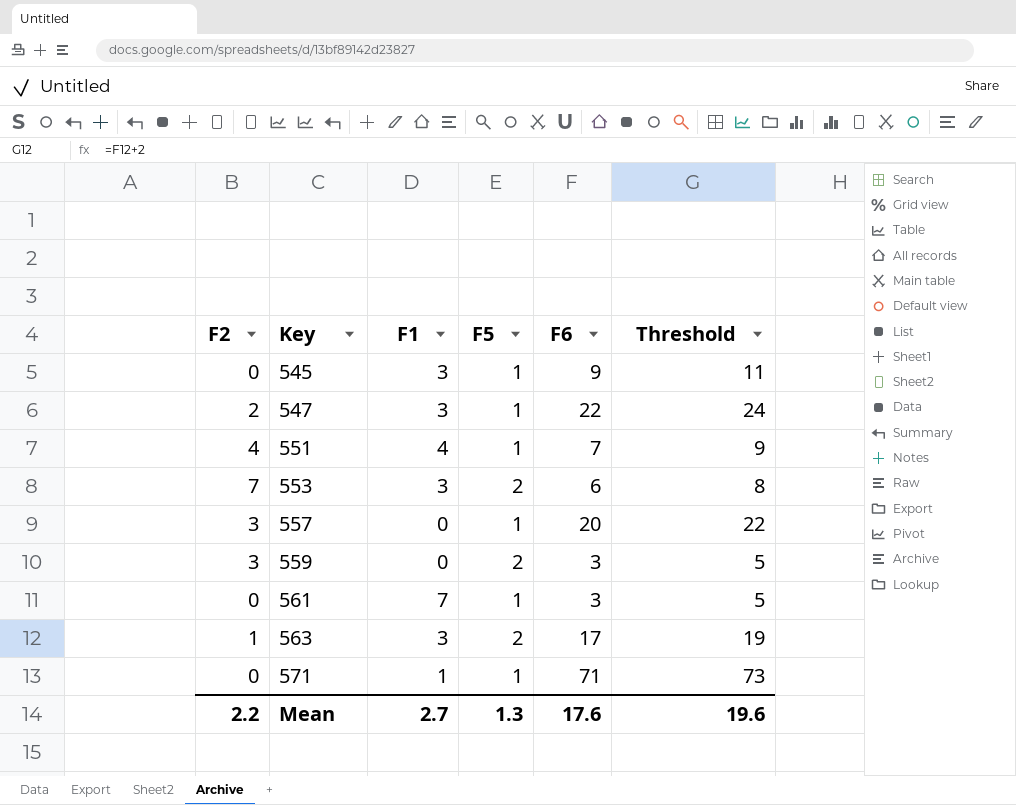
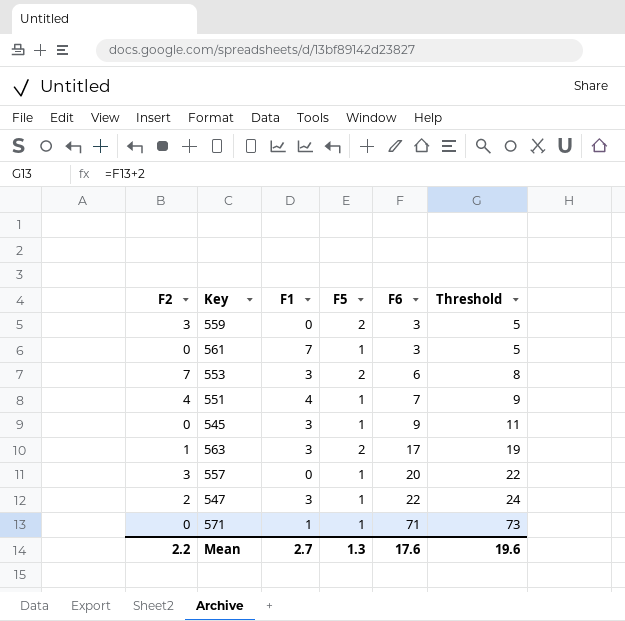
row order: Key ascending -> F6 ascending

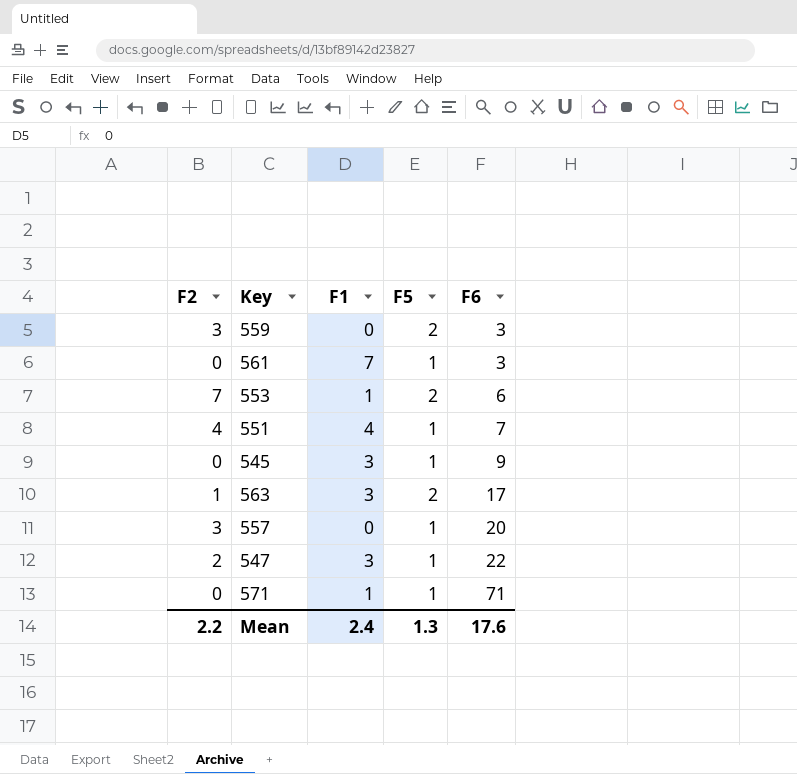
column Threshold | formula: [F6] + 2 -> none
553 | F1: 3 -> 1
Mean | F1: 2.7 -> 2.4

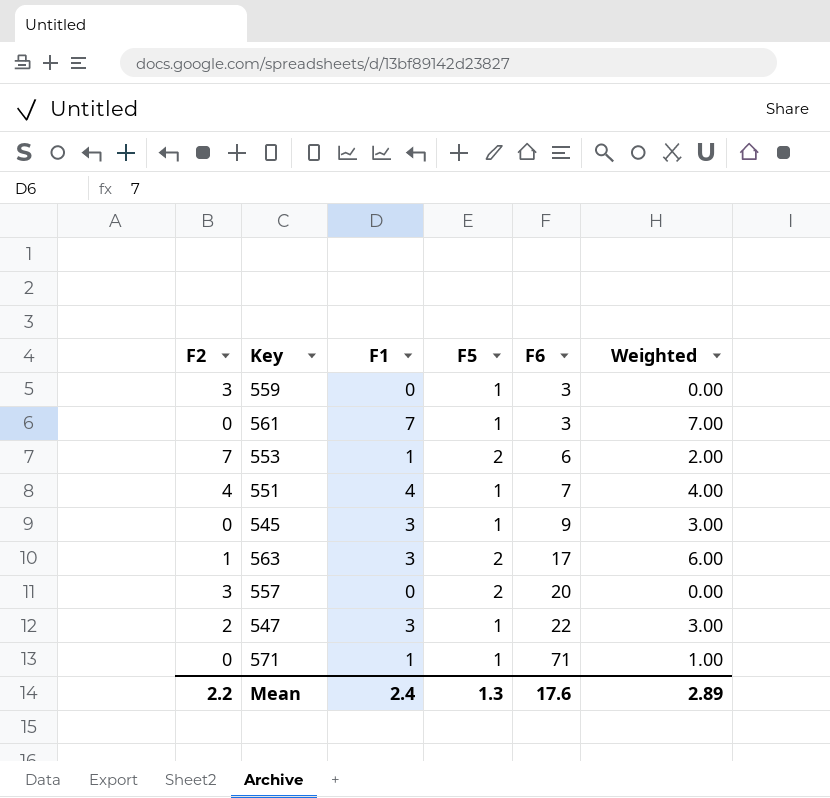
column Weighted | formula: none -> [F1] * [F5]
559 | F5: 2 -> 1
557 | F5: 1 -> 2

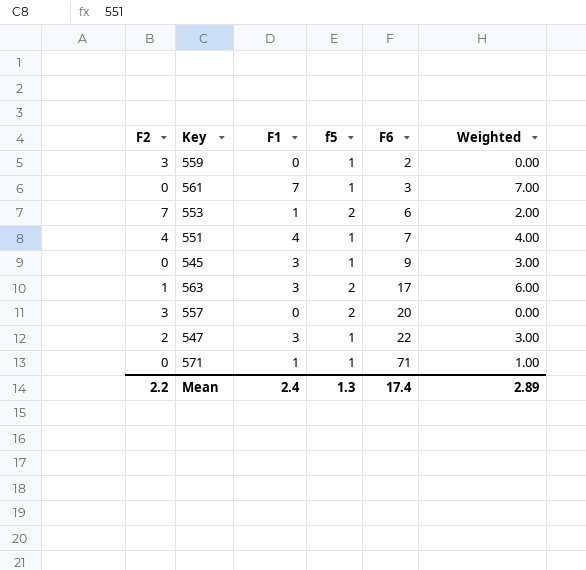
column name: F5 -> f5
559 | F6: 3 -> 2
Mean | F6: 17.6 -> 17.4

